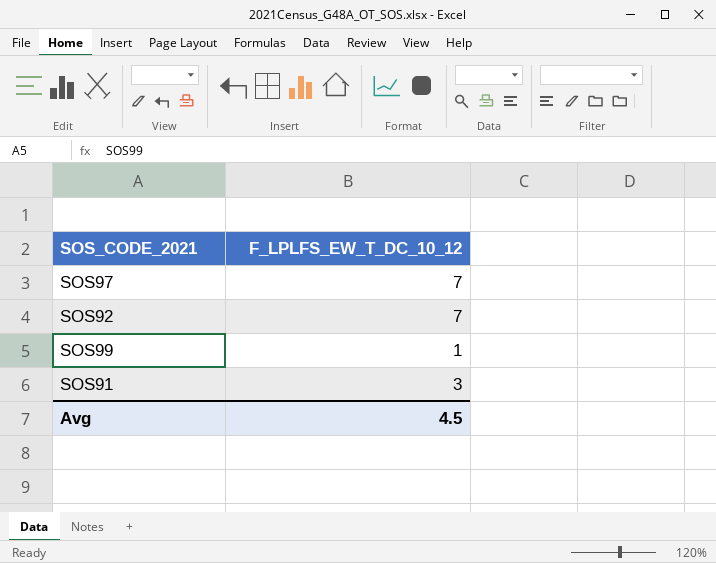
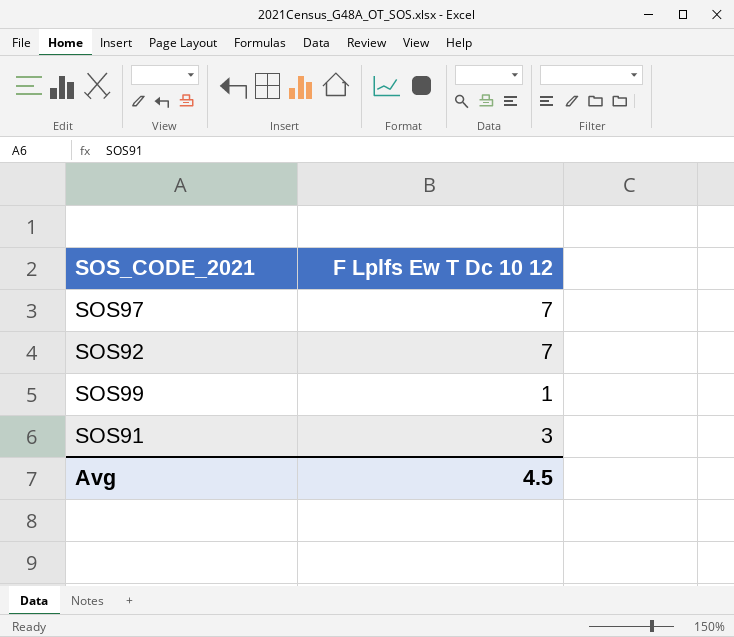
column name: F_LPLFS_EW_T_DC_10_12 -> F Lplfs Ew T Dc 10 12

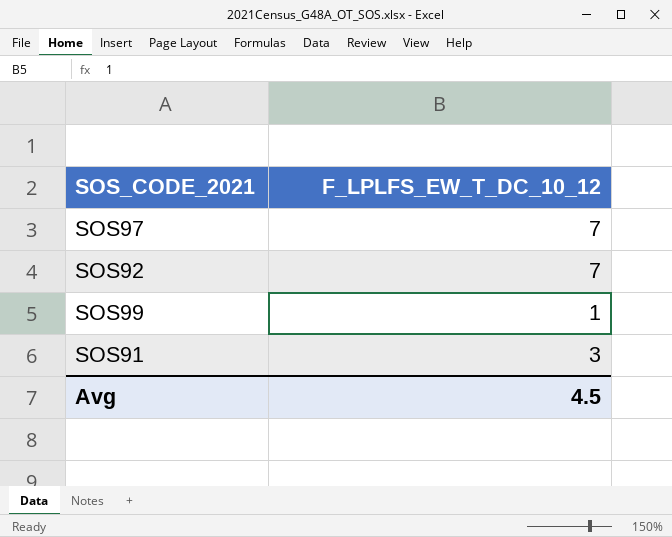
column name: F Lplfs Ew T Dc 10 12 -> F_LPLFS_EW_T_DC_10_12

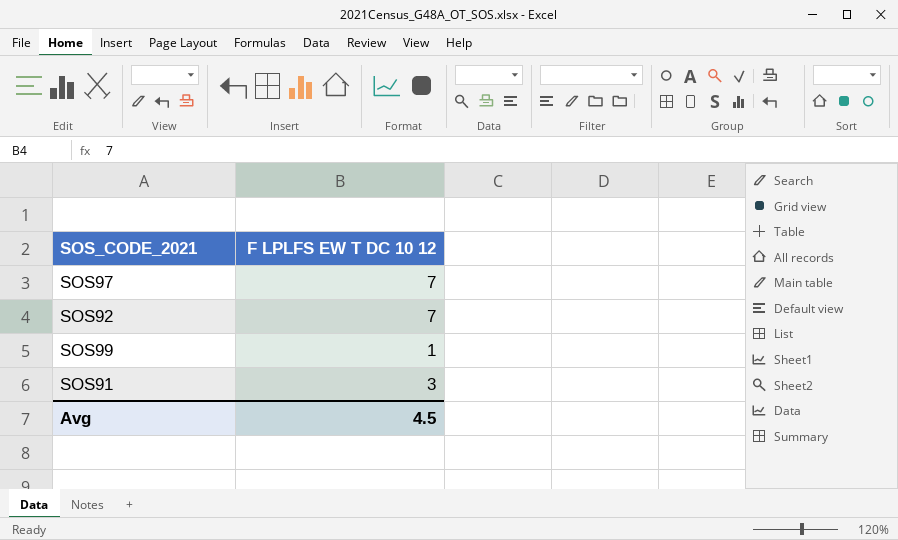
column name: F_LPLFS_EW_T_DC_10_12 -> F LPLFS EW T DC 10 12

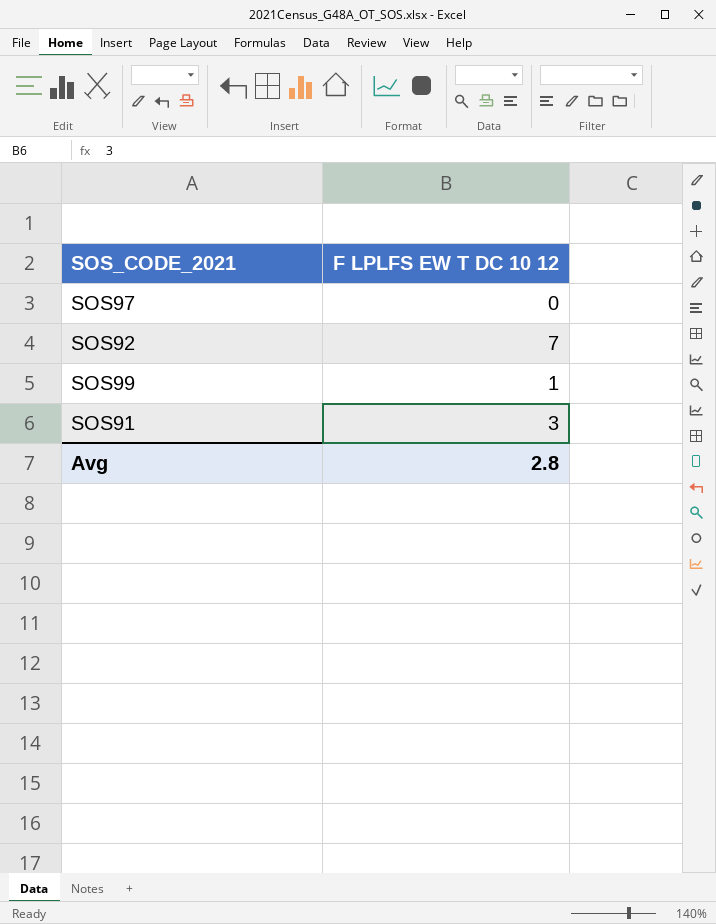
SOS97 | F LPLFS EW T DC 10 12: 7 -> 0
Avg | F LPLFS EW T DC 10 12: 4.5 -> 2.8

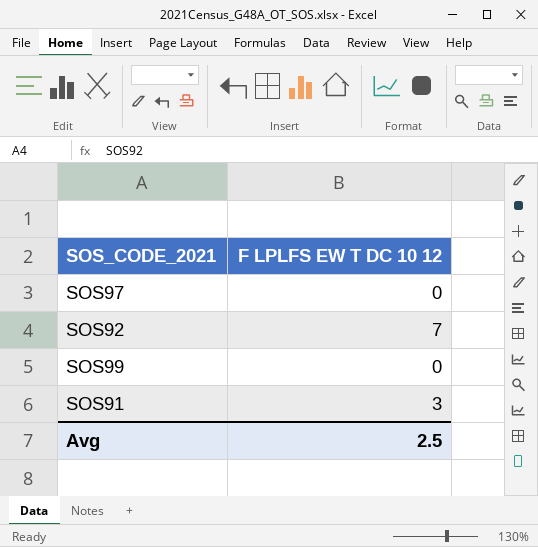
SOS99 | F LPLFS EW T DC 10 12: 1 -> 0
Avg | F LPLFS EW T DC 10 12: 2.8 -> 2.5

